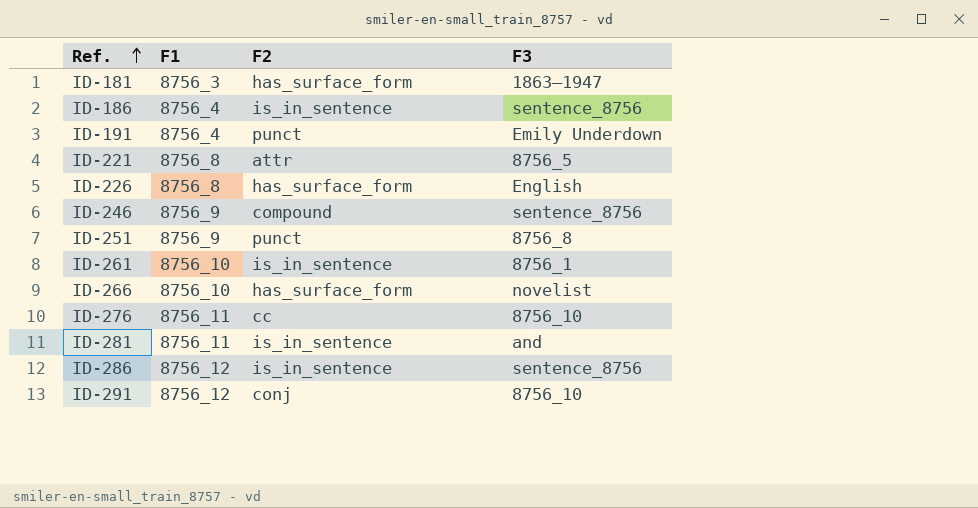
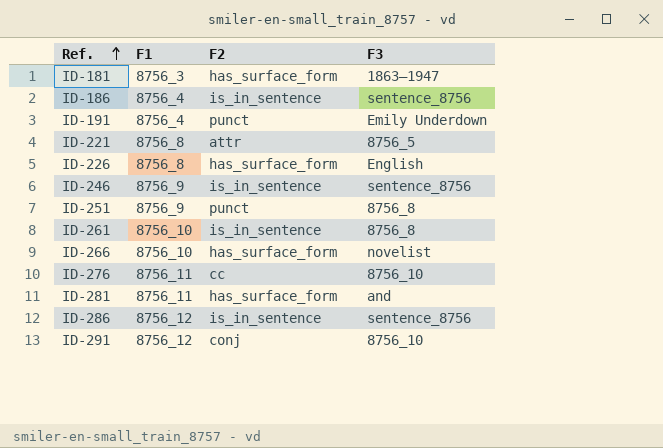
ID-246 | F2: compound -> is_in_sentence
ID-261 | F3: 8756_1 -> 8756_8
ID-281 | F2: is_in_sentence -> has_surface_form

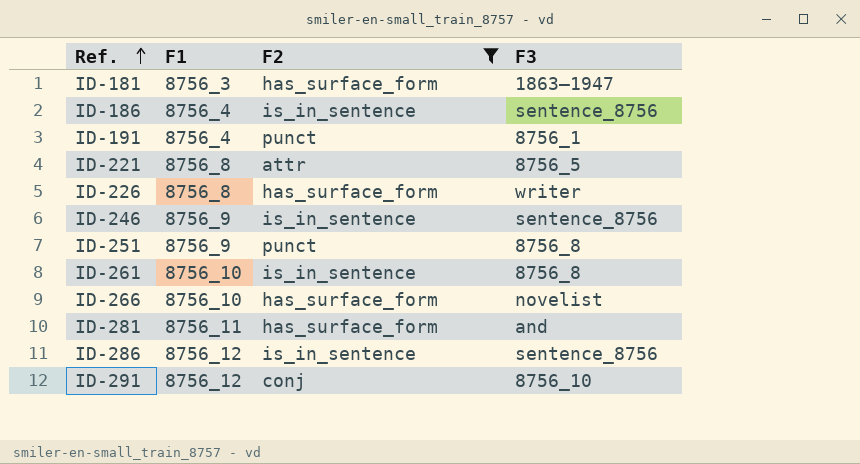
filter: none -> F2 != cc
ID-191 | F3: Emily Underdown -> 8756_1
ID-226 | F3: English -> writer

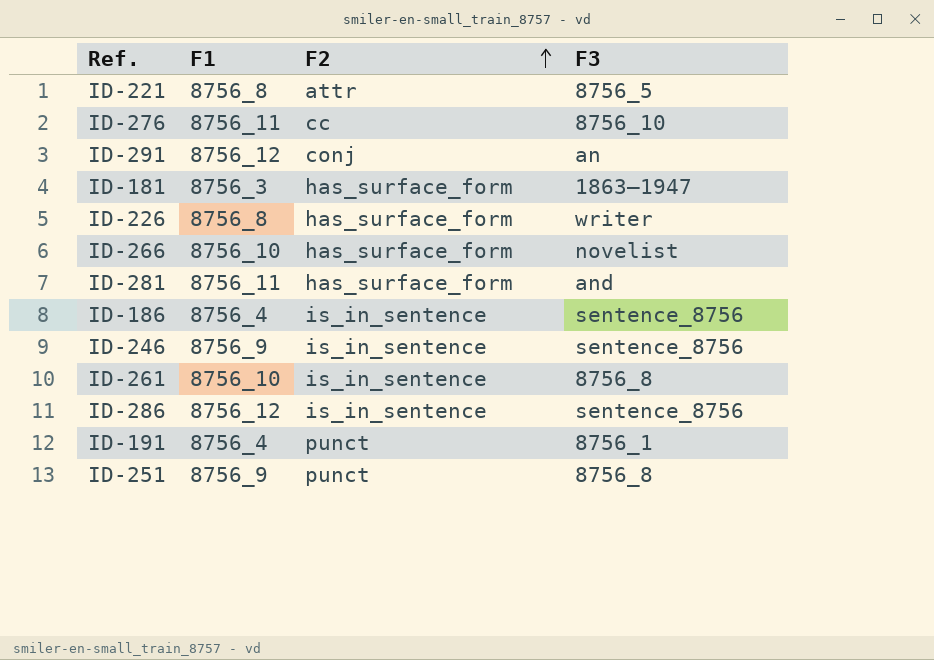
filter: F2 != cc -> none
row order: Ref. ascending -> F2 ascending
ID-291 | F3: 8756_10 -> an

